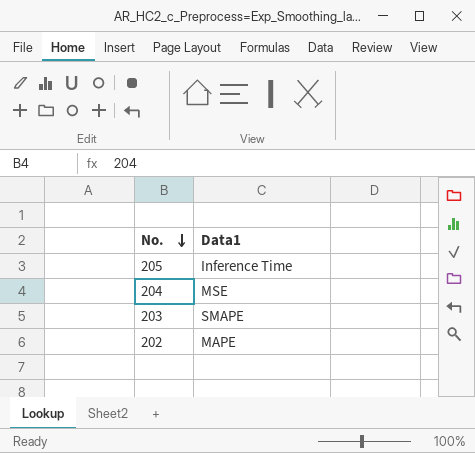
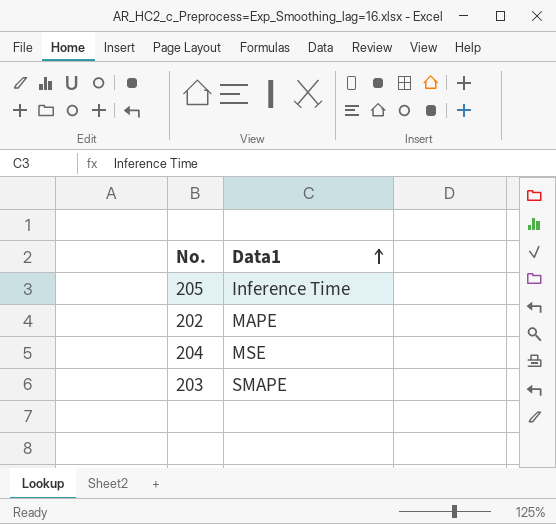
row order: No. descending -> Data1 ascending

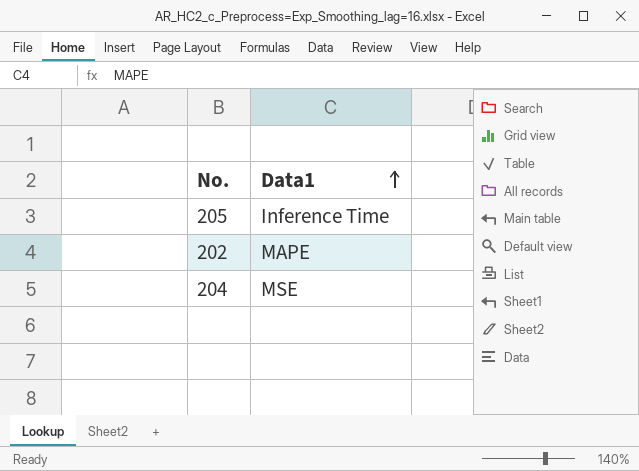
row 203: SMAPE -> none

